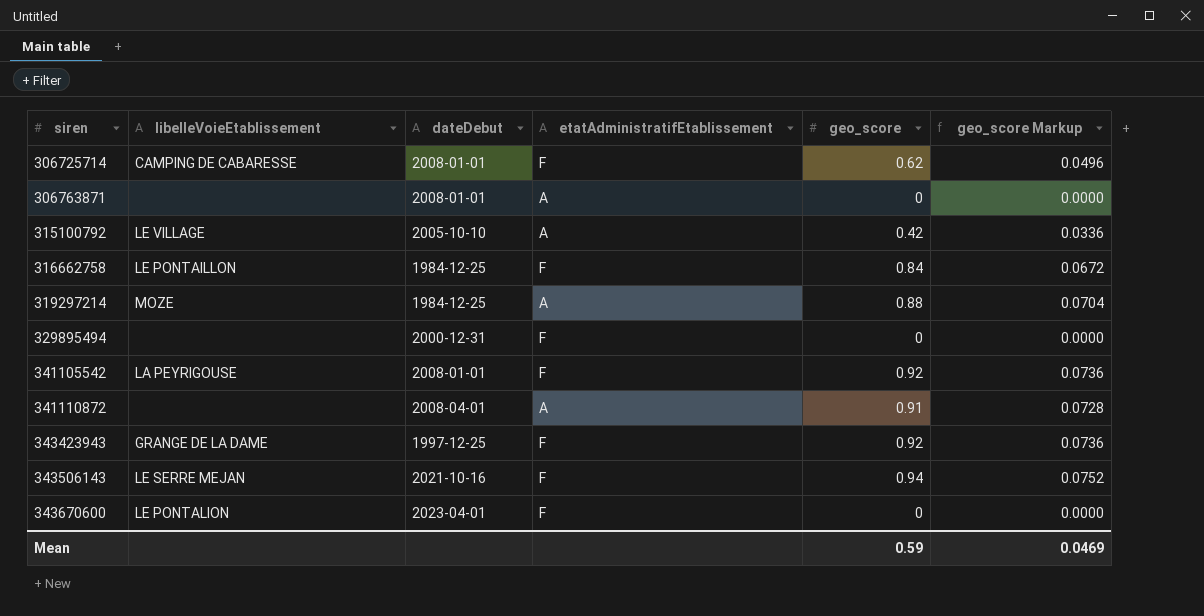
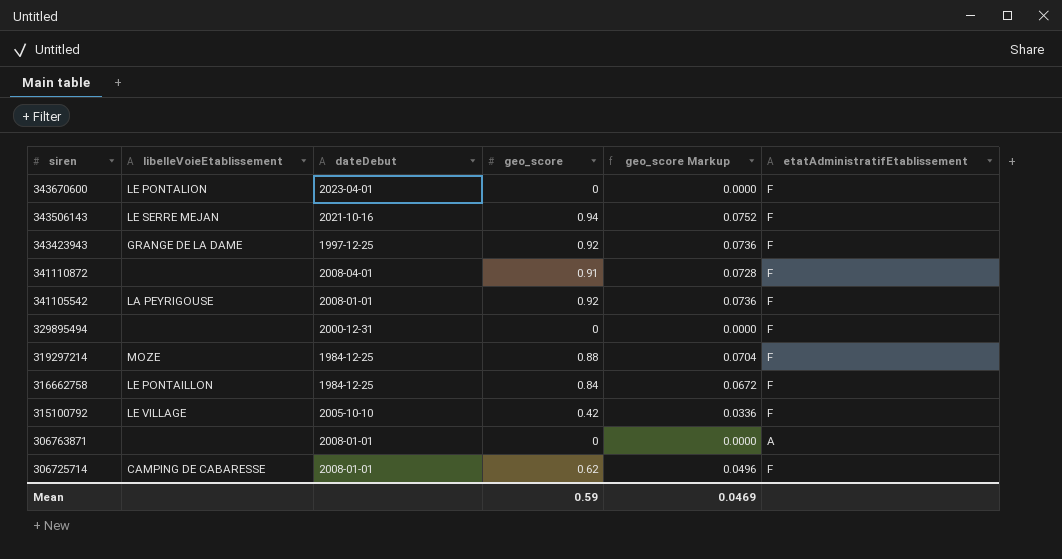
row order: siren ascending -> siren descending
column etatAdministratifEtablissement | position: 4 -> 6
341110872 | etatAdministratifEtablissement: A -> F
319297214 | etatAdministratifEtablissement: A -> F
315100792 | etatAdministratifEtablissement: A -> F

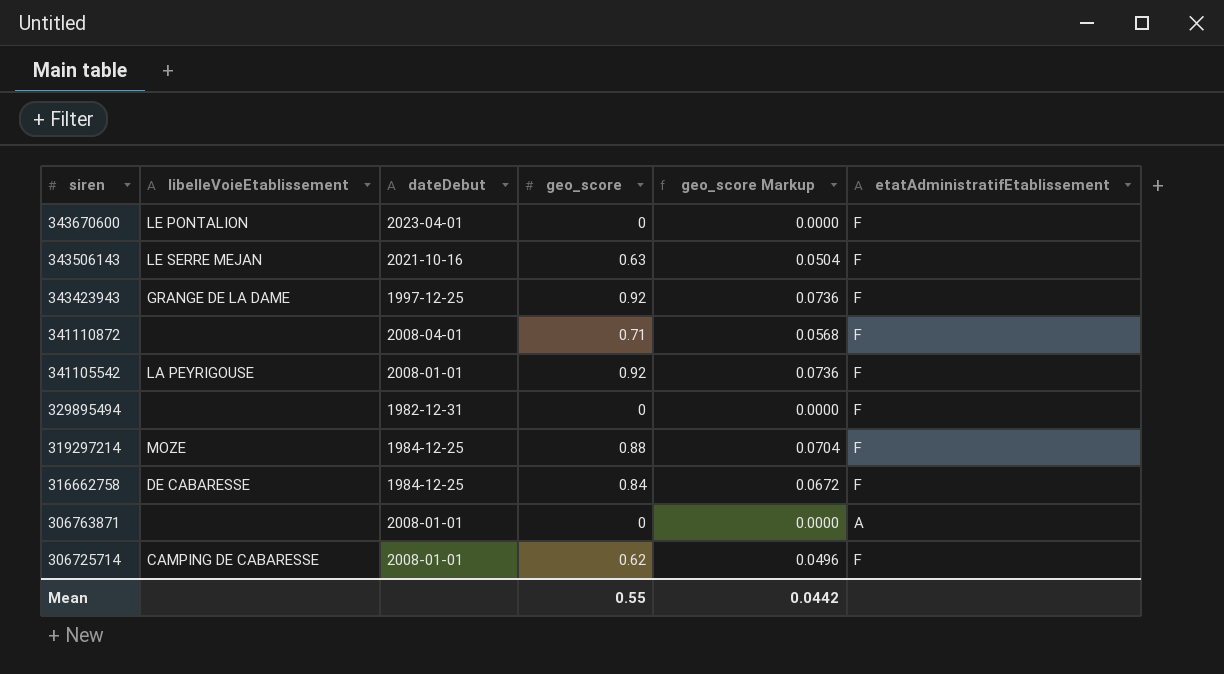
row 315100792: LE VILLAGE | 2005-10-10 | 0.42 | 0.0336 | F -> none
343506143 | geo_score: 0.94 -> 0.63
343506143 | geo_score Markup: 0.0752 -> 0.0504
341110872 | geo_score: 0.91 -> 0.71
341110872 | geo_score Markup: 0.0728 -> 0.0568
329895494 | dateDebut: 2000-12-31 -> 1982-12-31
316662758 | libelleVoieEtablissement: LE PONTAILLON -> DE CABARESSE
Mean | geo_score: 0.59 -> 0.55
Mean | geo_score Markup: 0.0469 -> 0.0442

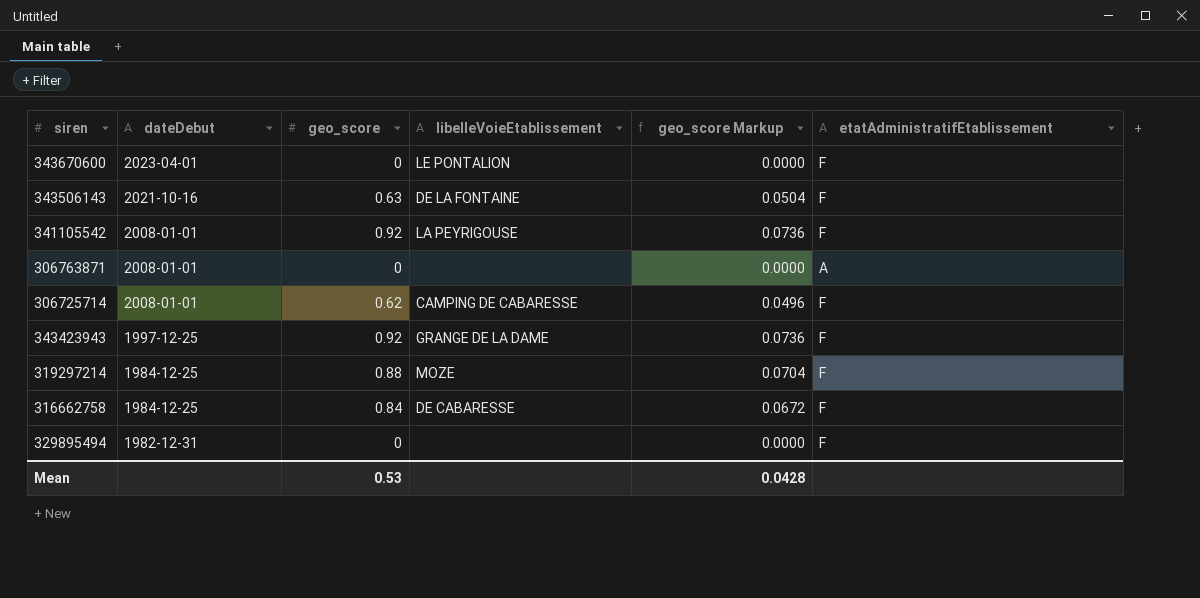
row order: siren descending -> dateDebut descending
column libelleVoieEtablissement | position: 2 -> 4
row 341110872: none | 2008-04-01 | 0.71 | 0.0568 | F -> none
343506143 | libelleVoieEtablissement: LE SERRE MEJAN -> DE LA FONTAINE
Mean | geo_score: 0.55 -> 0.53
Mean | geo_score Markup: 0.0442 -> 0.0428

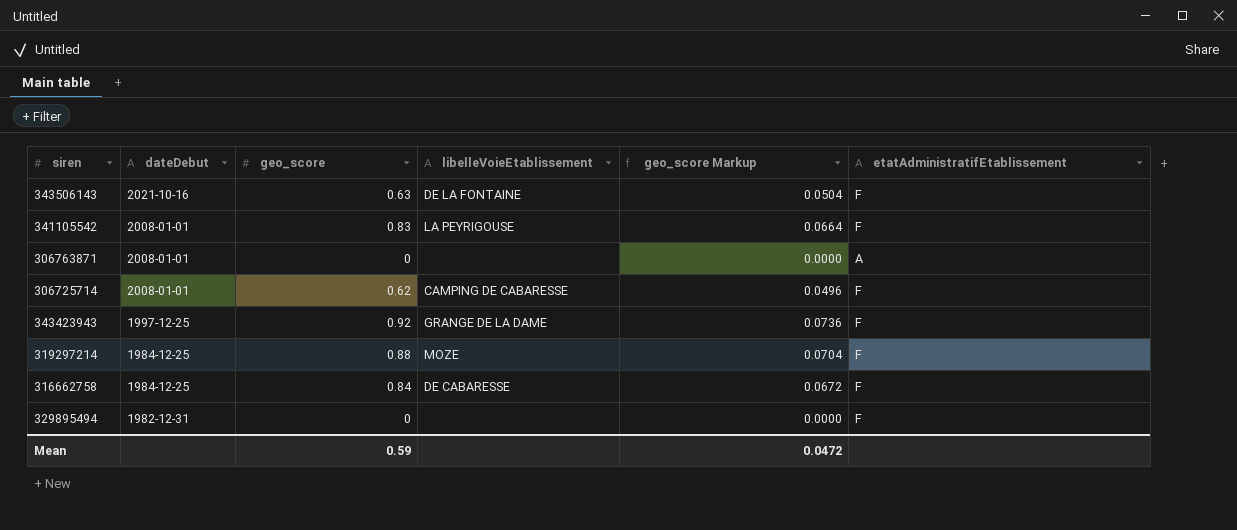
row 343670600: 2023-04-01 | 0 | LE PONTALION | 0.0000 | F -> none
341105542 | geo_score: 0.92 -> 0.83
341105542 | geo_score Markup: 0.0736 -> 0.0664
Mean | geo_score: 0.53 -> 0.59
Mean | geo_score Markup: 0.0428 -> 0.0472

